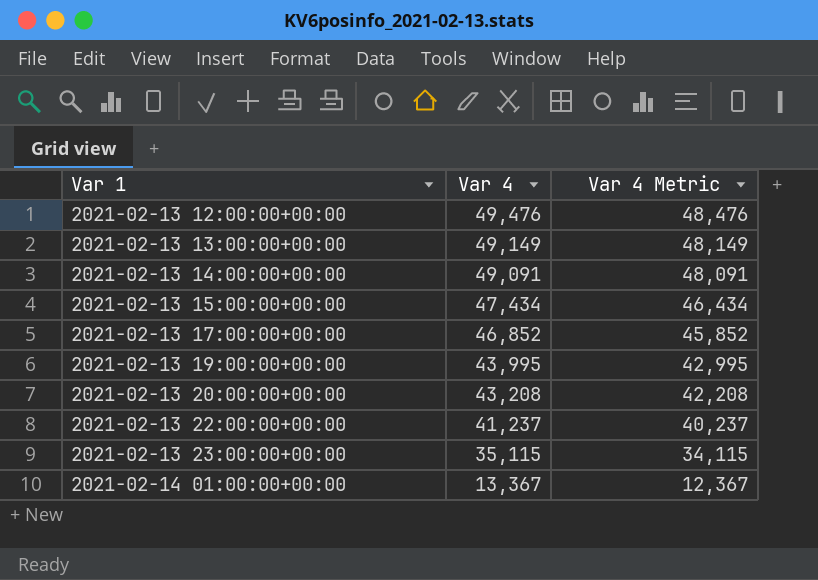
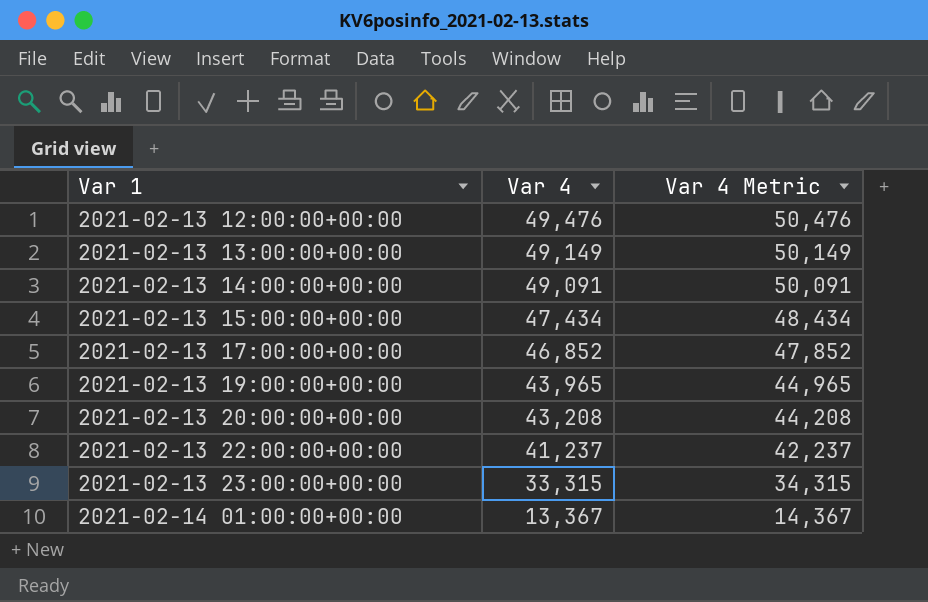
column Var 4 Metric | formula: [Var 4] - 1000 -> [Var 4] + 1000
2021-02-13 19:00:00+00:00 | Var 4: 43,995 -> 43,965
2021-02-13 23:00:00+00:00 | Var 4: 35,115 -> 33,315

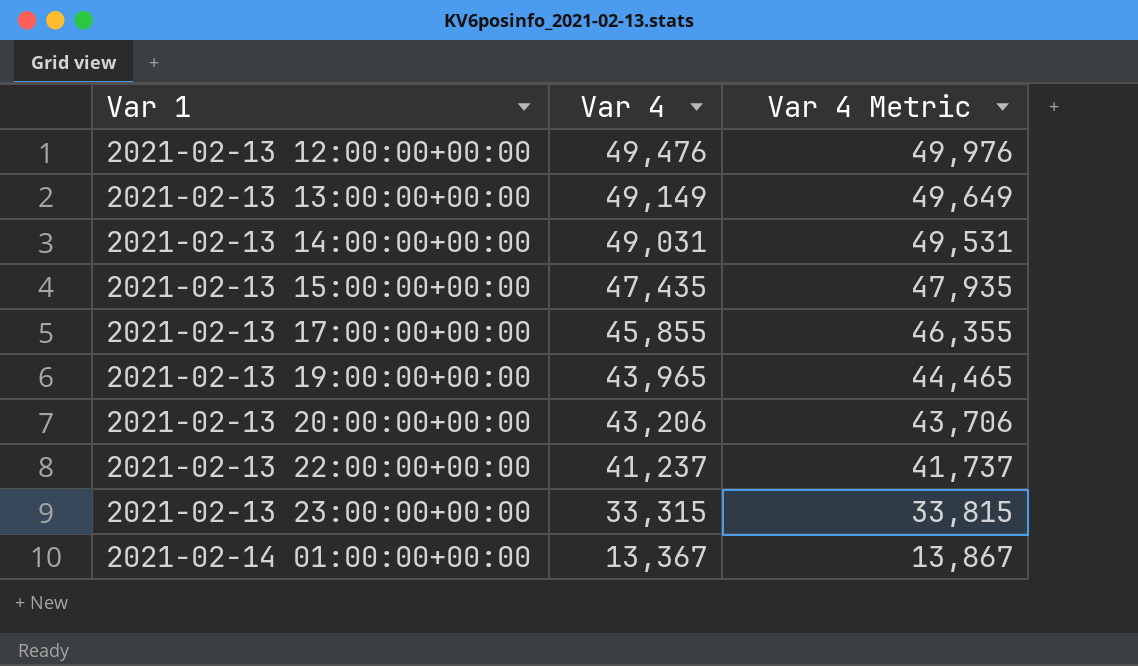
column Var 4 Metric | formula: [Var 4] + 1000 -> [Var 4] + 500
2021-02-13 14:00:00+00:00 | Var 4: 49,091 -> 49,031
2021-02-13 15:00:00+00:00 | Var 4: 47,434 -> 47,435
2021-02-13 17:00:00+00:00 | Var 4: 46,852 -> 45,855
2021-02-13 20:00:00+00:00 | Var 4: 43,208 -> 43,206

